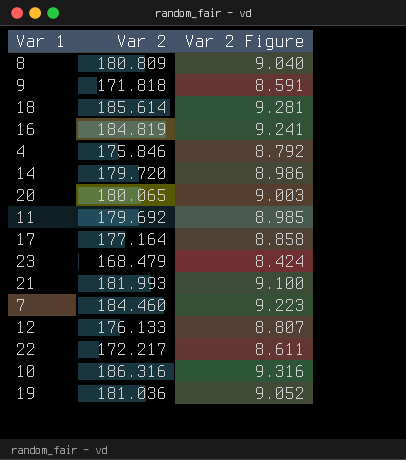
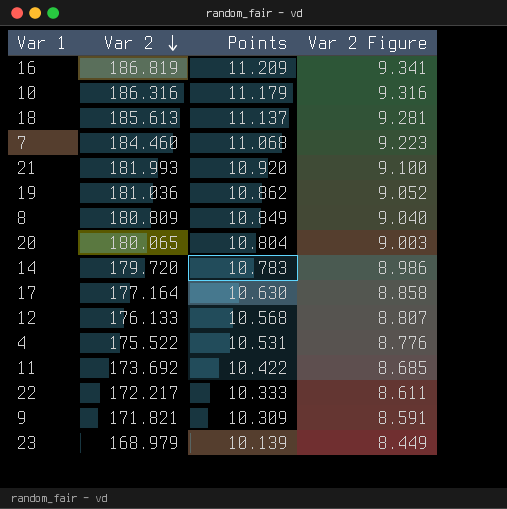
row order: none -> Var 2 descending
column Points | formula: none -> [Var 2] * 0.06
16 | Var 2: 184.819 -> 186.819
16 | Var 2 Figure: 9.241 -> 9.341
18 | Var 2: 185.614 -> 185.613
4 | Var 2: 175.846 -> 175.522
4 | Var 2 Figure: 8.792 -> 8.776
11 | Var 2: 179.692 -> 173.692
11 | Var 2 Figure: 8.985 -> 8.685
9 | Var 2: 171.818 -> 171.821
23 | Var 2: 168.479 -> 168.979
23 | Var 2 Figure: 8.424 -> 8.449

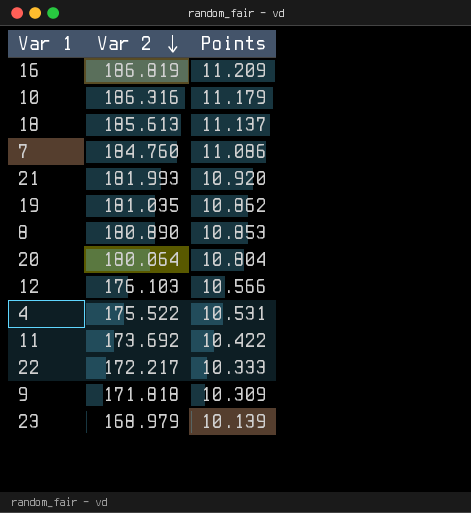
column Var 2 Figure | formula: [Var 2] * 0.05 -> none
row 14: 179.720 | 10.783 | 8.986 -> none
row 17: 177.164 | 10.630 | 8.858 -> none
7 | Var 2: 184.460 -> 184.760
7 | Points: 11.068 -> 11.086
19 | Var 2: 181.036 -> 181.035
8 | Var 2: 180.809 -> 180.890
8 | Points: 10.849 -> 10.853
20 | Var 2: 180.065 -> 180.064
12 | Var 2: 176.133 -> 176.103
12 | Points: 10.568 -> 10.566
9 | Var 2: 171.821 -> 171.818

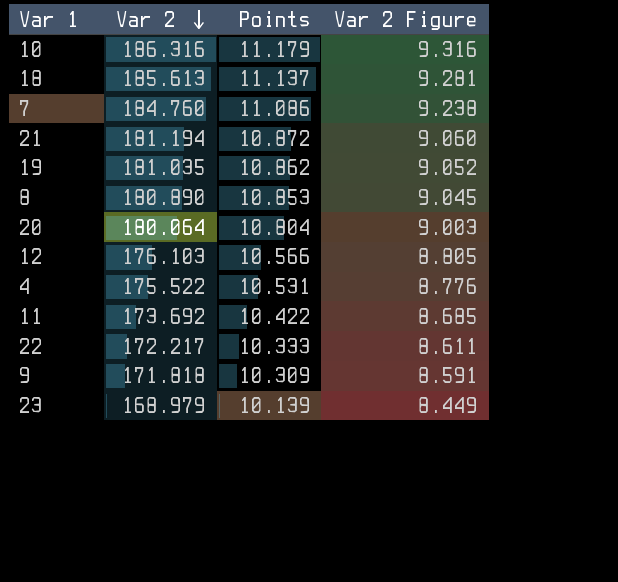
column Var 2 Figure | formula: none -> [Var 2] * 0.05
row 16: 186.819 | 11.209 -> none
21 | Var 2: 181.993 -> 181.194
21 | Points: 10.920 -> 10.872

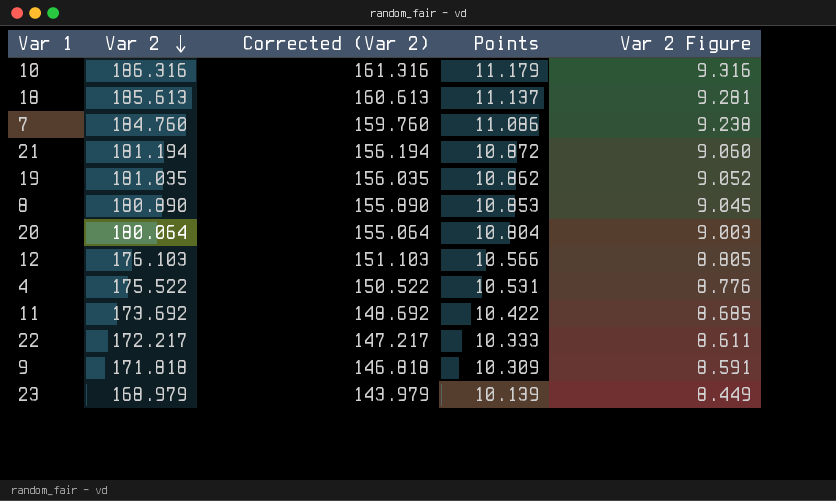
column Corrected (Var 2) | formula: none -> [Var 2] - 25

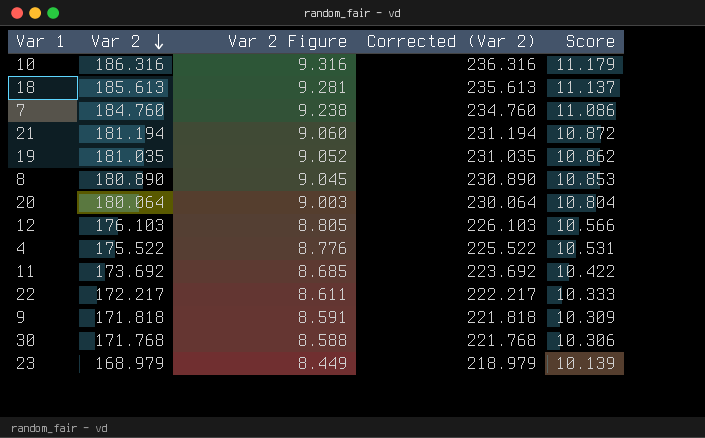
column Var 2 Figure | position: 5 -> 3
column Corrected (Var 2) | formula: [Var 2] - 25 -> [Var 2] + 50
column name: Points -> Score
row 30: none -> 171.768 | 8.588 | 221.768 | 10.306

